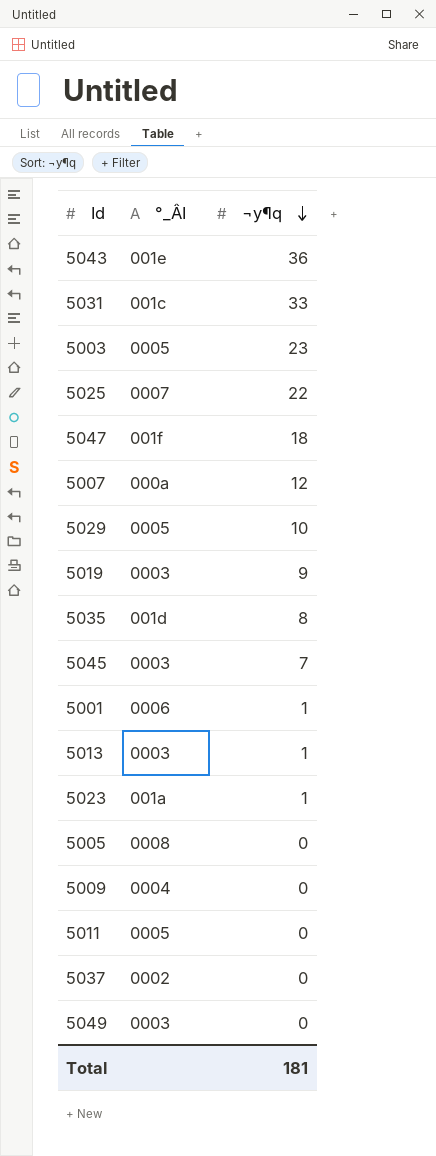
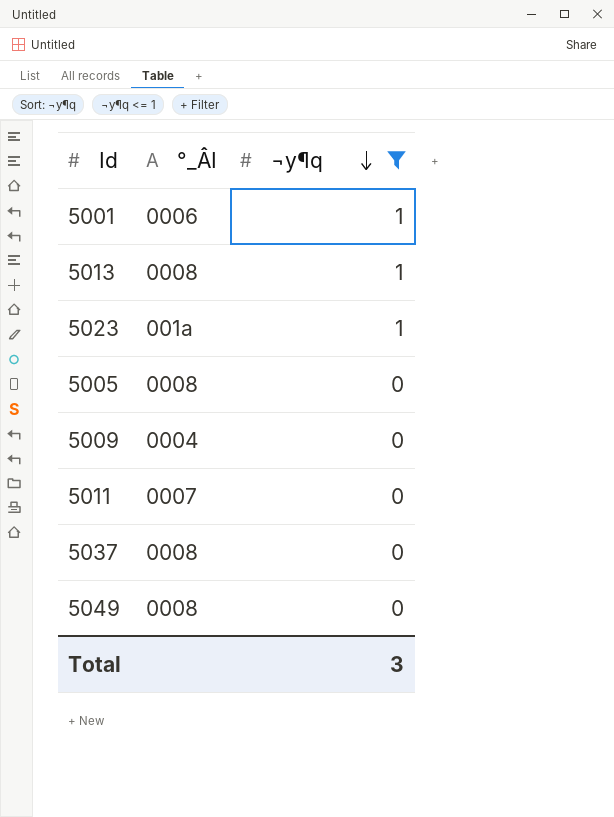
filter: none -> ¬y¶q <= 1
5013 | °_ÂI: 0003 -> 0008
5011 | °_ÂI: 0005 -> 0007
5037 | °_ÂI: 0002 -> 0008
5049 | °_ÂI: 0003 -> 0008
Total | ¬y¶q: 181 -> 3

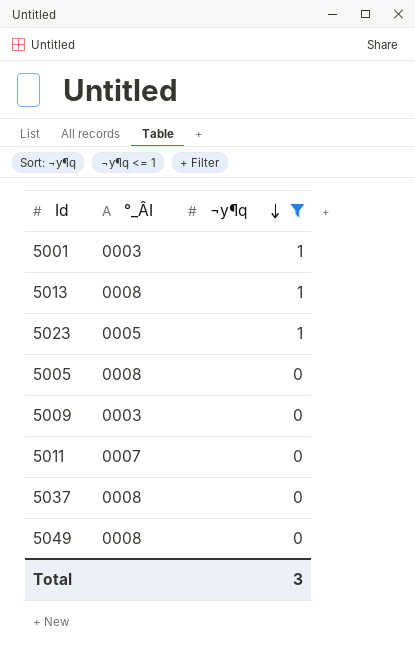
5001 | °_ÂI: 0006 -> 0003
5023 | °_ÂI: 001a -> 0005
5009 | °_ÂI: 0004 -> 0003

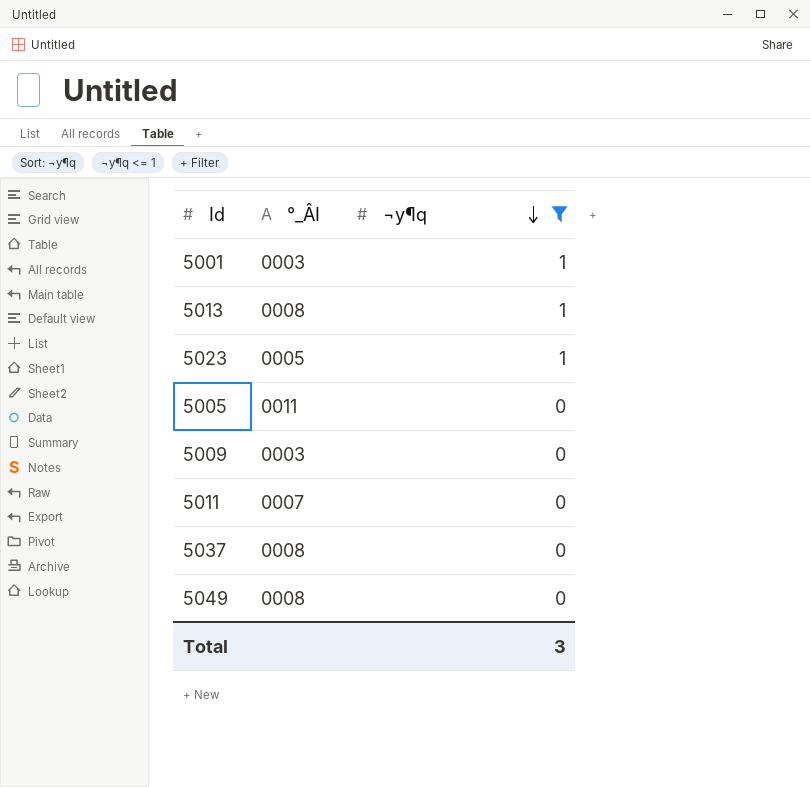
5005 | °_ÂI: 0008 -> 0011

